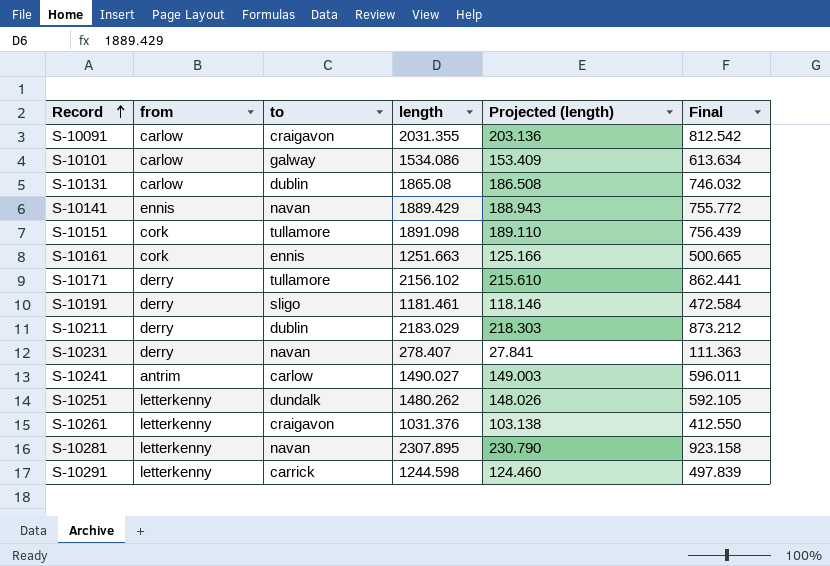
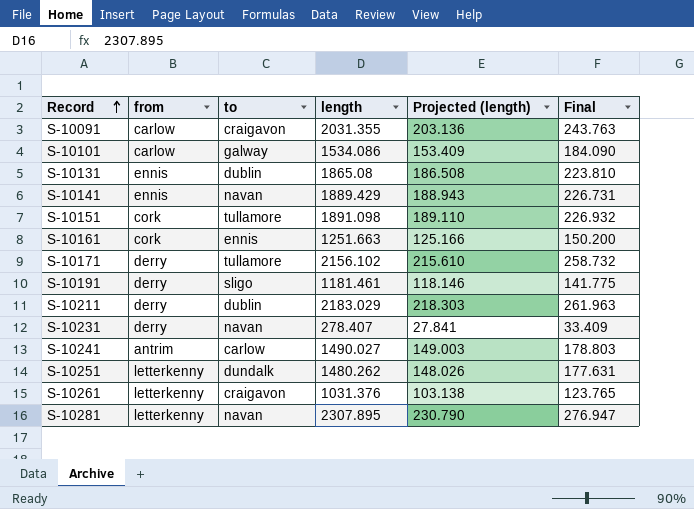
column Final | formula: [length] * 0.4 -> [length] * 0.12
row S-10291: letterkenny | carrick | 1244.598 | 124.460 | 497.839 -> none
S-10131 | from: carlow -> ennis

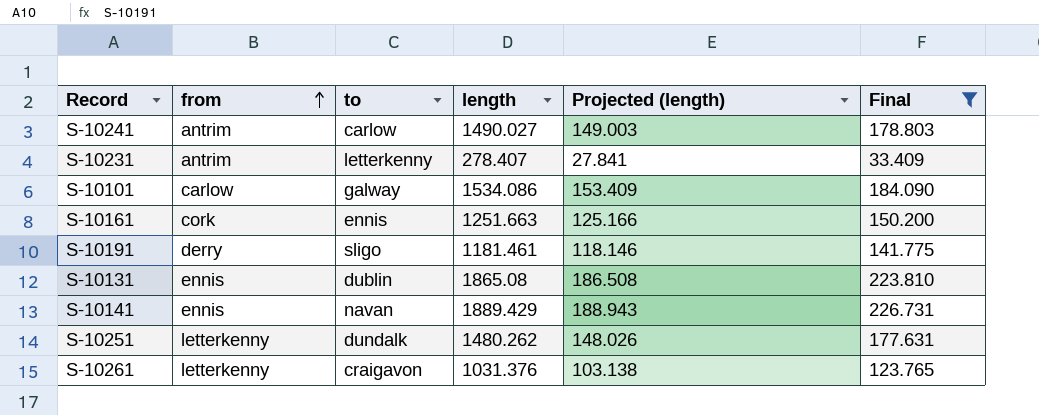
filter: none -> Final <= 226.731
row order: Record ascending -> from ascending
S-10231 | from: derry -> antrim
S-10231 | to: navan -> letterkenny

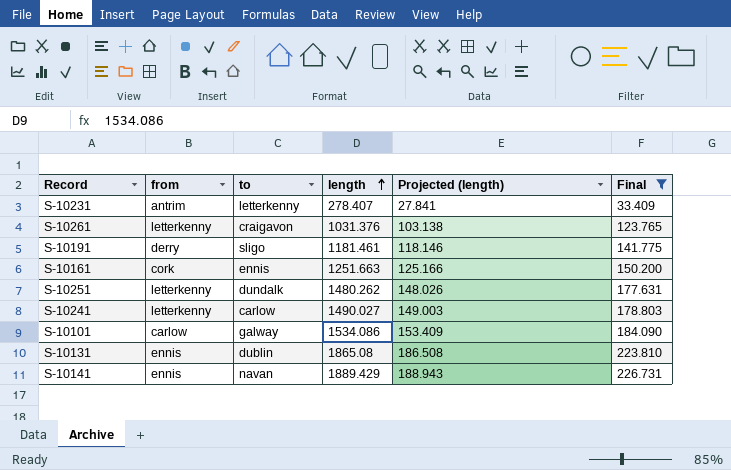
row order: from ascending -> length ascending
S-10241 | from: antrim -> letterkenny

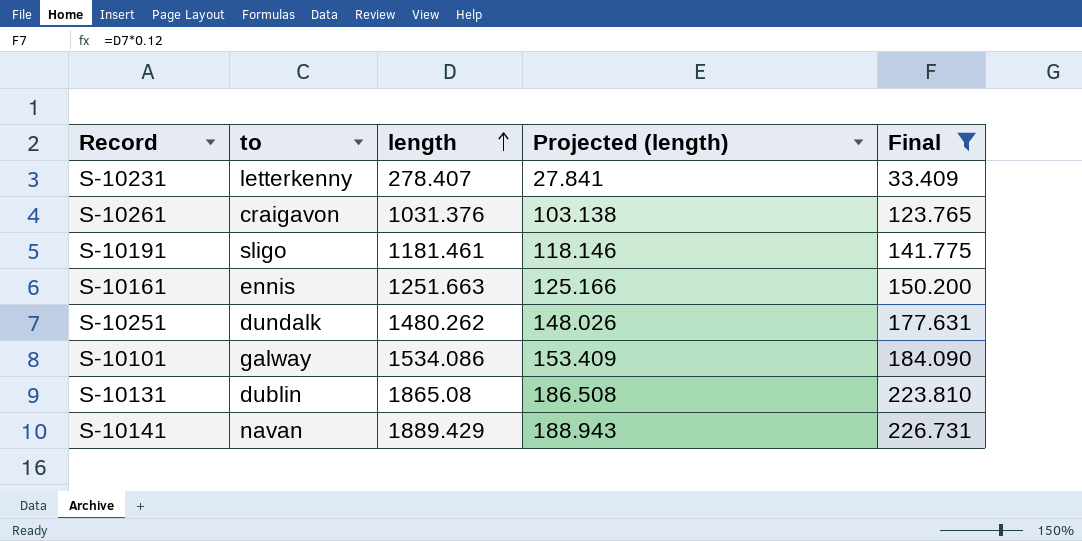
column from | position: 2 -> none
row S-10241: letterkenny | carlow | 1490.027 | 149.003 | 178.803 -> none

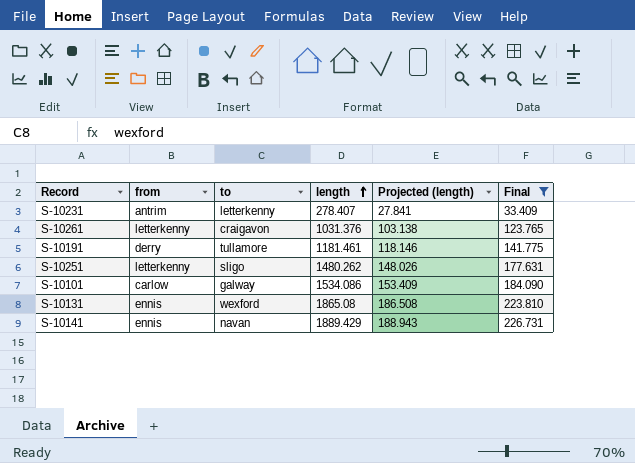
column from | position: none -> 2
row S-10161: ennis | 1251.663 | 125.166 | 150.200 -> none
S-10191 | to: sligo -> tullamore
S-10251 | to: dundalk -> sligo
S-10131 | to: dublin -> wexford

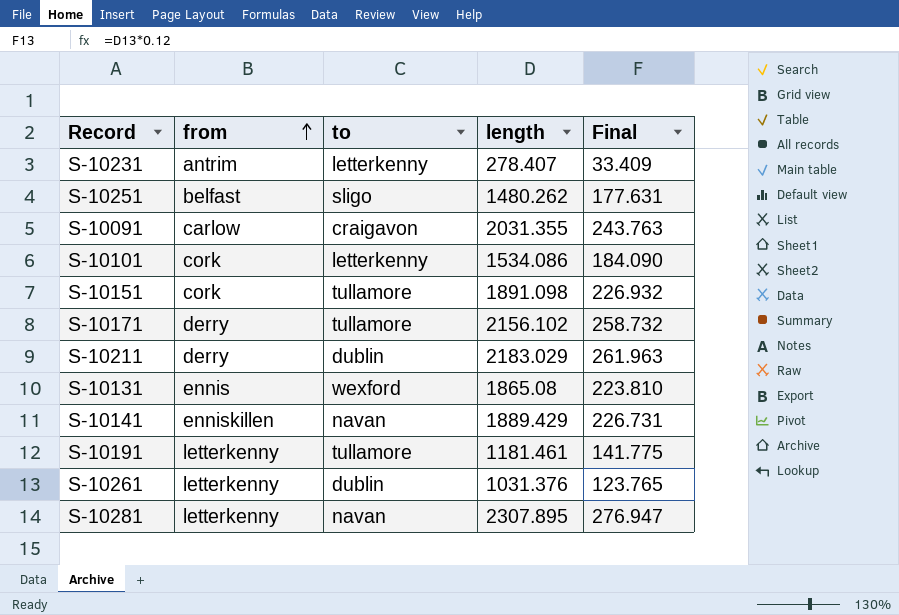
filter: Final <= 226.731 -> none
row order: length ascending -> from ascending
column Projected (length) | formula: [length] * 0.1 -> none
S-10251 | from: letterkenny -> belfast
S-10101 | from: carlow -> cork
S-10101 | to: galway -> letterkenny
S-10141 | from: ennis -> enniskillen
S-10191 | from: derry -> letterkenny
S-10261 | to: craigavon -> dublin

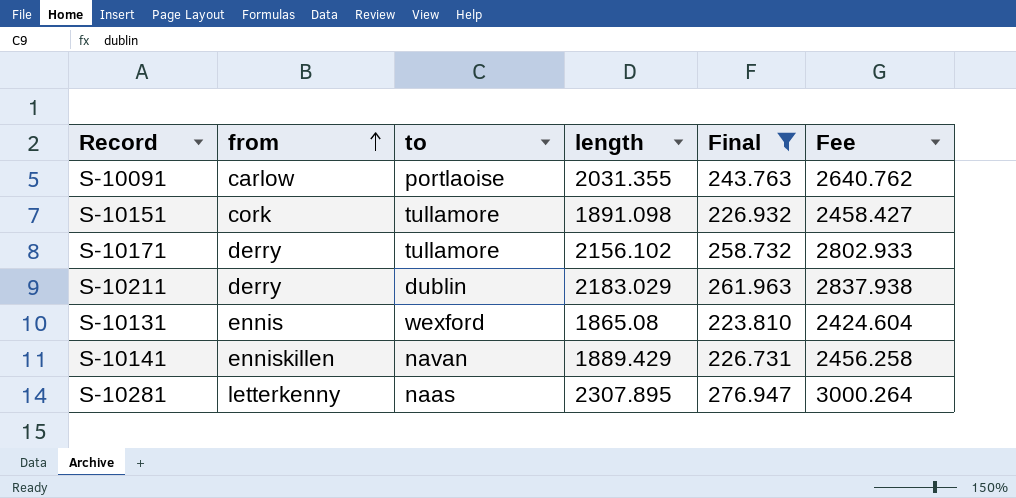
filter: none -> Final >= 223.810
column Fee | formula: none -> [length] * 1.3
S-10091 | to: craigavon -> portlaoise
S-10281 | to: navan -> naas

